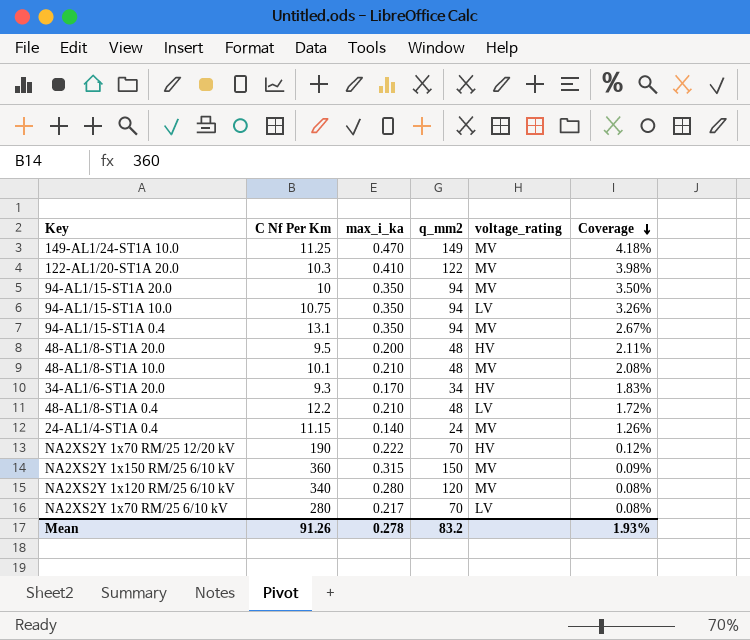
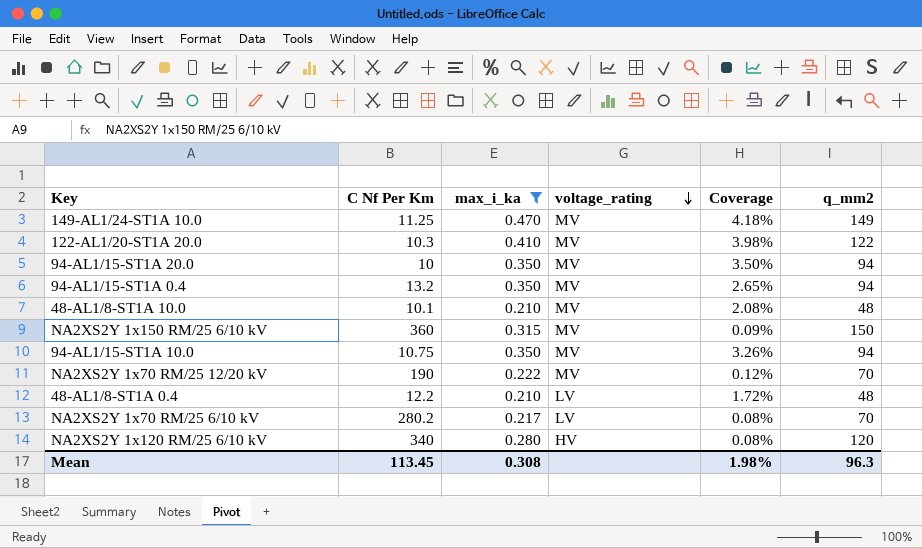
filter: none -> max_i_ka >= 0.210
row order: Coverage descending -> voltage_rating descending
column q_mm2 | position: 4 -> 6
94-AL1/15-ST1A 0.4 | C Nf Per Km: 13.1 -> 13.2
94-AL1/15-ST1A 0.4 | Coverage: 2.67% -> 2.65%
94-AL1/15-ST1A 10.0 | voltage_rating: LV -> MV
NA2XS2Y 1x70 RM/25 12/20 kV | voltage_rating: HV -> MV
NA2XS2Y 1x70 RM/25 6/10 kV | C Nf Per Km: 280 -> 280.2
NA2XS2Y 1x120 RM/25 6/10 kV | voltage_rating: MV -> HV
Mean | C Nf Per Km: 91.26 -> 113.45
Mean | max_i_ka: 0.278 -> 0.308
Mean | Coverage: 1.93% -> 1.98%
Mean | q_mm2: 83.2 -> 96.3

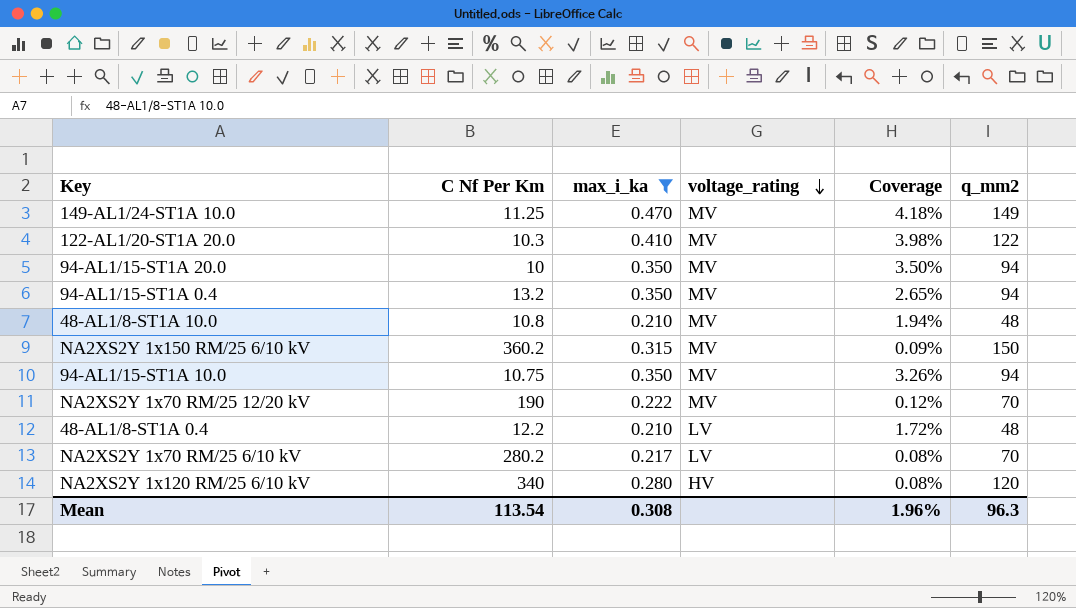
48-AL1/8-ST1A 10.0 | C Nf Per Km: 10.1 -> 10.8
48-AL1/8-ST1A 10.0 | Coverage: 2.08% -> 1.94%
NA2XS2Y 1x150 RM/25 6/10 kV | C Nf Per Km: 360 -> 360.2
Mean | C Nf Per Km: 113.45 -> 113.54
Mean | Coverage: 1.98% -> 1.96%

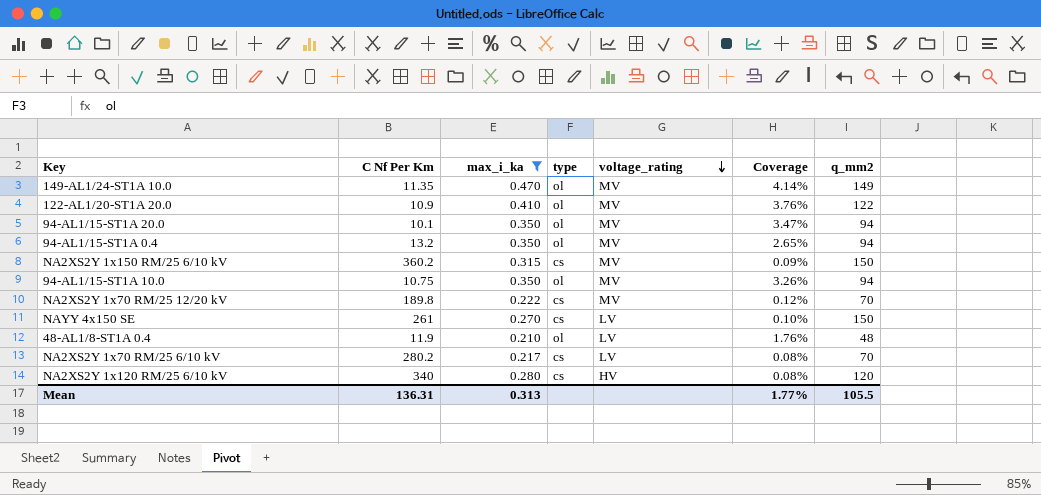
column type | position: none -> 4
row 48-AL1/8-ST1A 10.0: 10.8 | 0.210 | MV | 1.94% | 48 -> none
149-AL1/24-ST1A 10.0 | C Nf Per Km: 11.25 -> 11.35
149-AL1/24-ST1A 10.0 | Coverage: 4.18% -> 4.14%
122-AL1/20-ST1A 20.0 | C Nf Per Km: 10.3 -> 10.9
122-AL1/20-ST1A 20.0 | Coverage: 3.98% -> 3.76%
94-AL1/15-ST1A 20.0 | C Nf Per Km: 10 -> 10.1
94-AL1/15-ST1A 20.0 | Coverage: 3.50% -> 3.47%
NA2XS2Y 1x70 RM/25 12/20 kV | C Nf Per Km: 190 -> 189.8
row NAYY 4x150 SE: none -> 261 | 0.270 | cs | LV | 0.10% | 150
48-AL1/8-ST1A 0.4 | C Nf Per Km: 12.2 -> 11.9
48-AL1/8-ST1A 0.4 | Coverage: 1.72% -> 1.76%
Mean | C Nf Per Km: 113.54 -> 136.31
Mean | max_i_ka: 0.308 -> 0.313
Mean | Coverage: 1.96% -> 1.77%
Mean | q_mm2: 96.3 -> 105.5

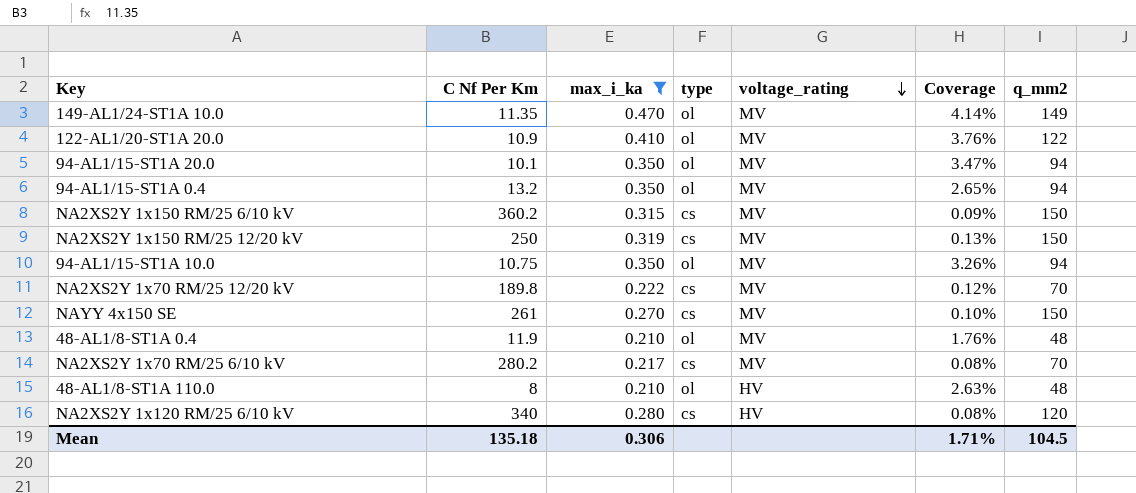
row NA2XS2Y 1x150 RM/25 12/20 kV: none -> 250 | 0.319 | cs | MV | 0.13% | 150
NAYY 4x150 SE | voltage_rating: LV -> MV
48-AL1/8-ST1A 0.4 | voltage_rating: LV -> MV
NA2XS2Y 1x70 RM/25 6/10 kV | voltage_rating: LV -> MV
row 48-AL1/8-ST1A 110.0: none -> 8 | 0.210 | ol | HV | 2.63% | 48
Mean | C Nf Per Km: 136.31 -> 135.18
Mean | max_i_ka: 0.313 -> 0.306
Mean | Coverage: 1.77% -> 1.71%
Mean | q_mm2: 105.5 -> 104.5

